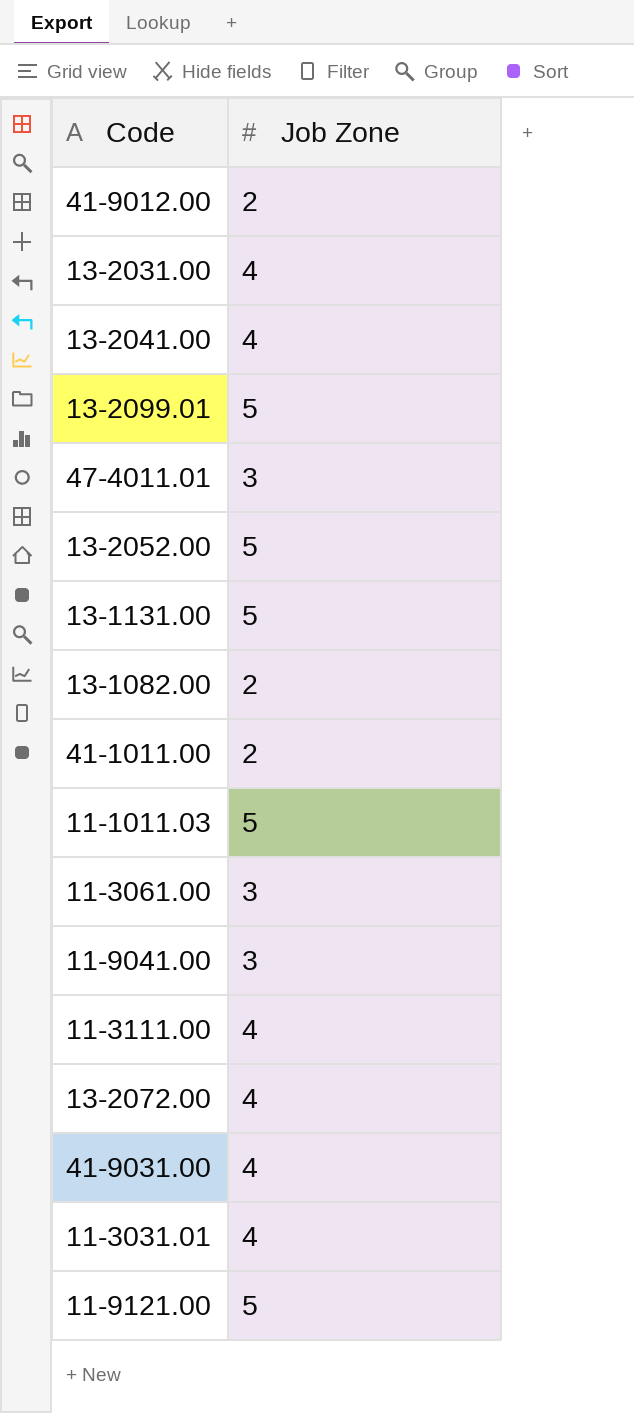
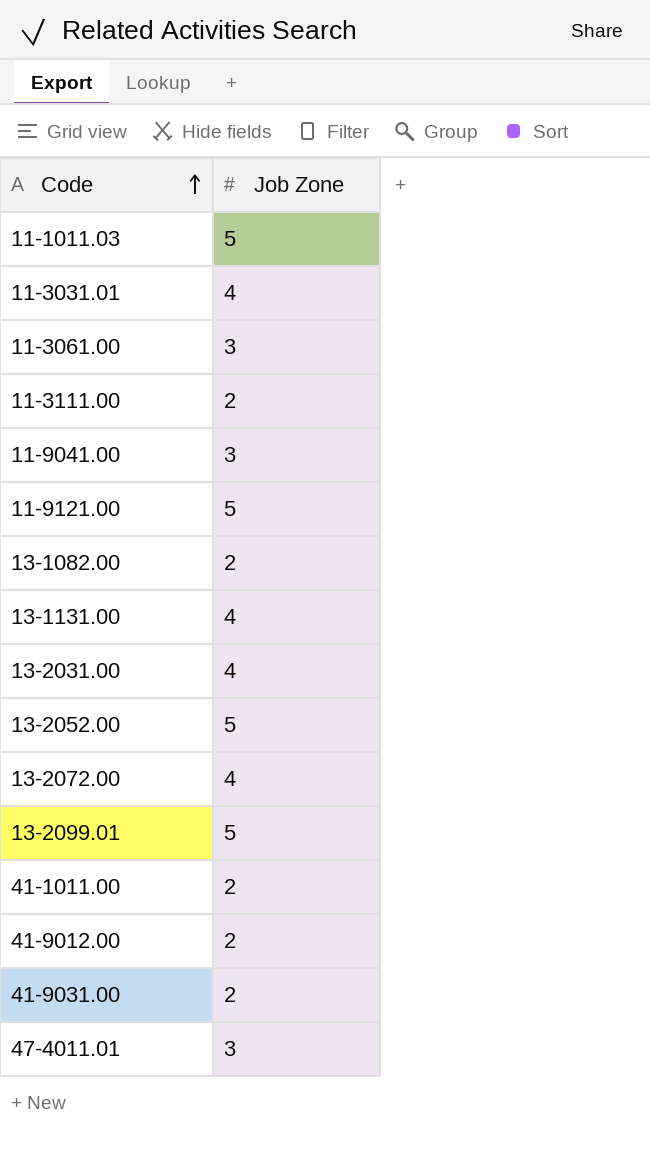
row order: none -> Code ascending
row 13-2041.00: 4 -> none
11-3111.00 | Job Zone: 4 -> 2
13-1131.00 | Job Zone: 5 -> 4
41-9031.00 | Job Zone: 4 -> 2

